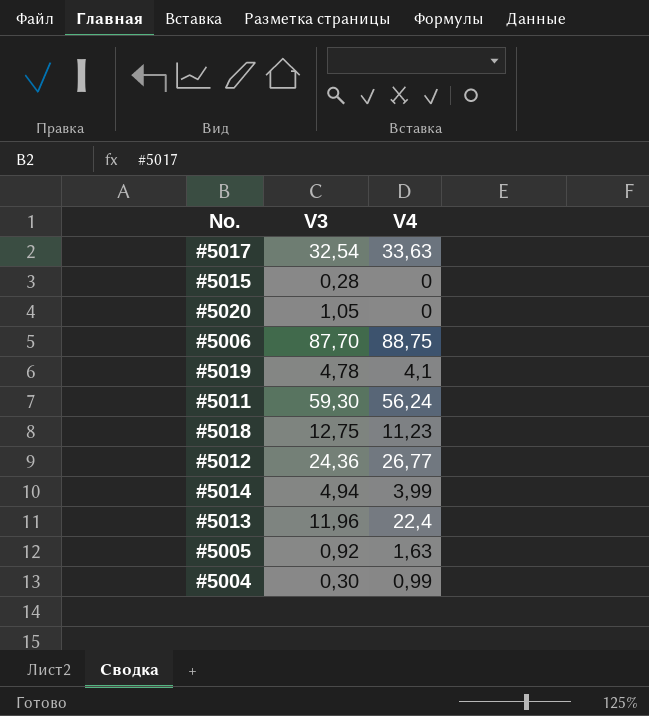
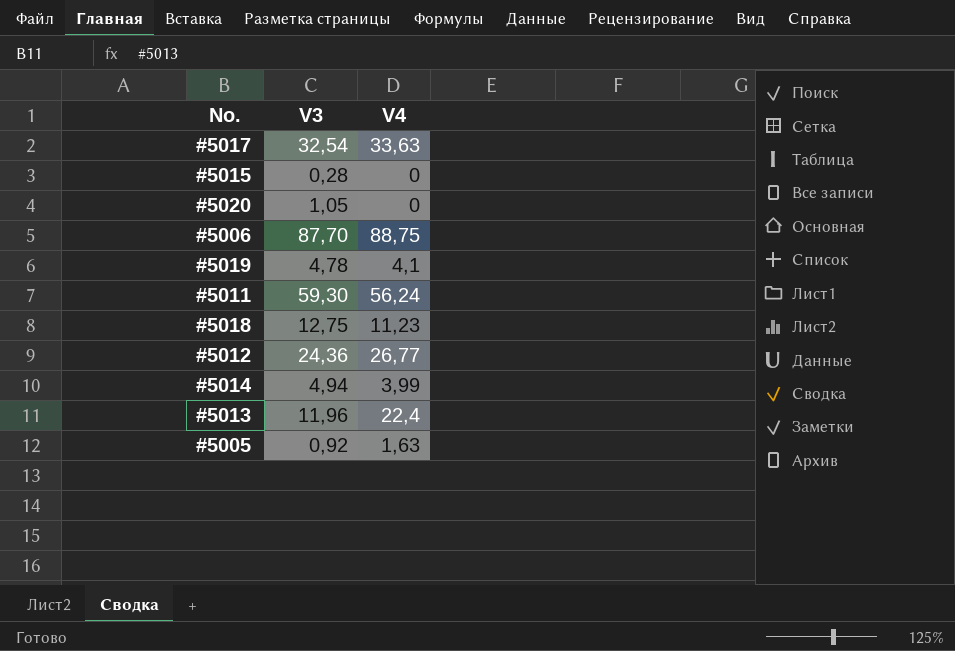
row #5004: 0,30 | 0,99 -> none

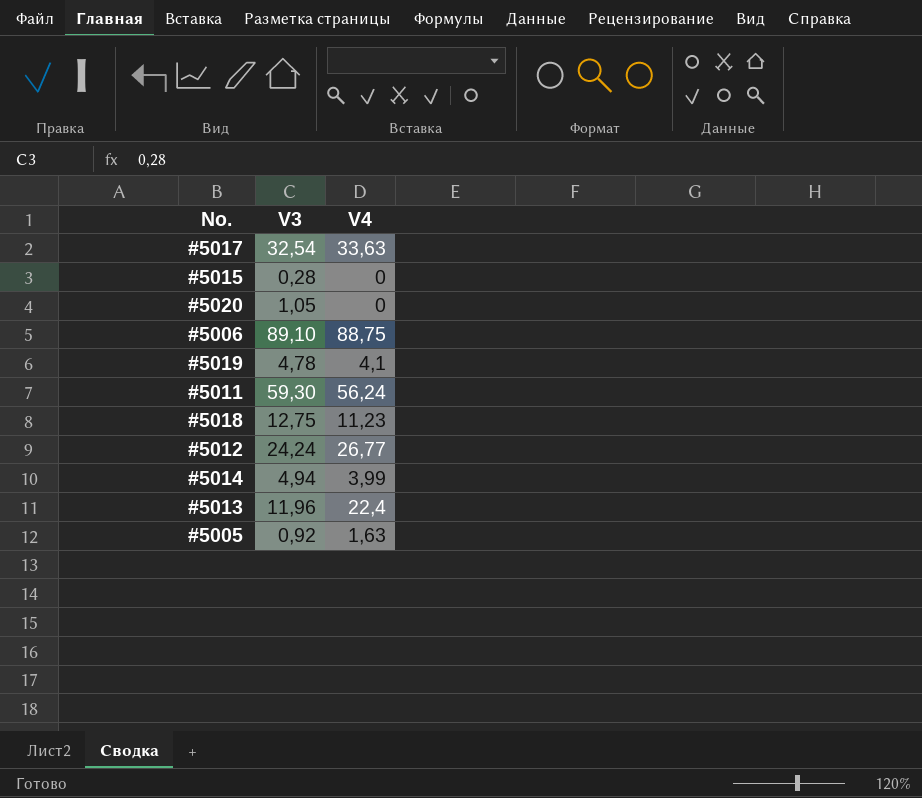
#5006 | V3: 87,70 -> 89,10
#5012 | V3: 24,36 -> 24,24

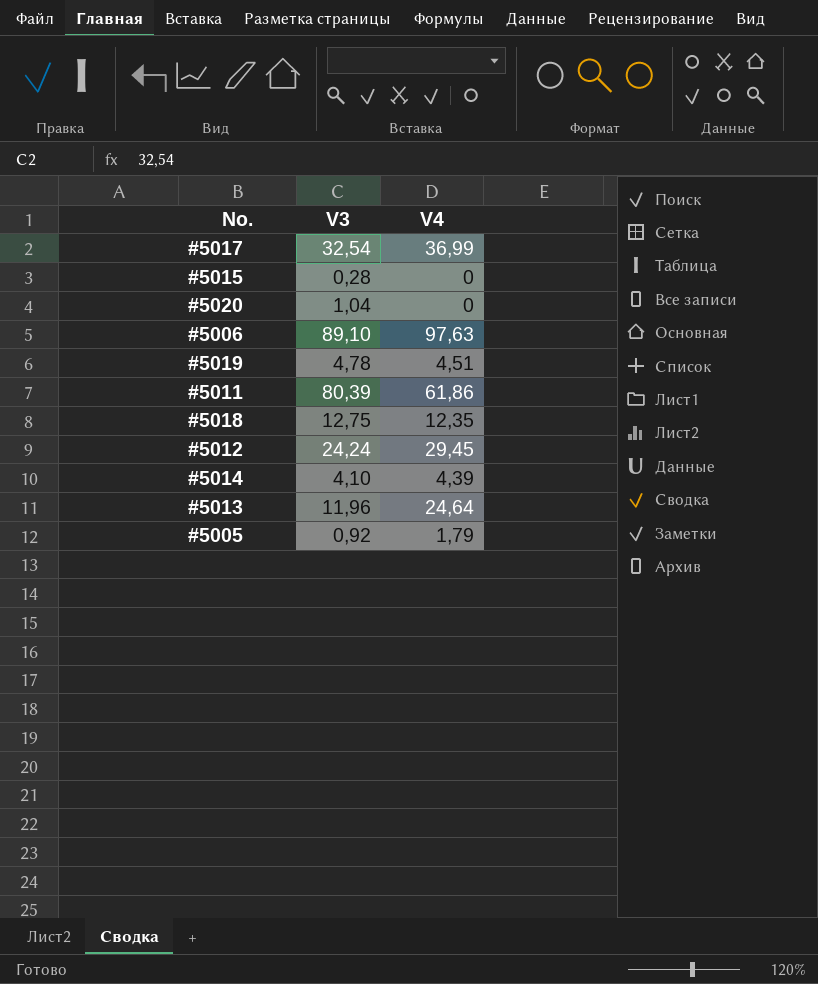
#5017 | V4: 33,63 -> 36,99
#5020 | V3: 1,05 -> 1,04
#5006 | V4: 88,75 -> 97,63
#5019 | V4: 4,1 -> 4,51
#5011 | V3: 59,30 -> 80,39
#5011 | V4: 56,24 -> 61,86
#5018 | V4: 11,23 -> 12,35
#5012 | V4: 26,77 -> 29,45
#5014 | V3: 4,94 -> 4,10
#5014 | V4: 3,99 -> 4,39
#5013 | V4: 22,4 -> 24,64
#5005 | V4: 1,63 -> 1,79

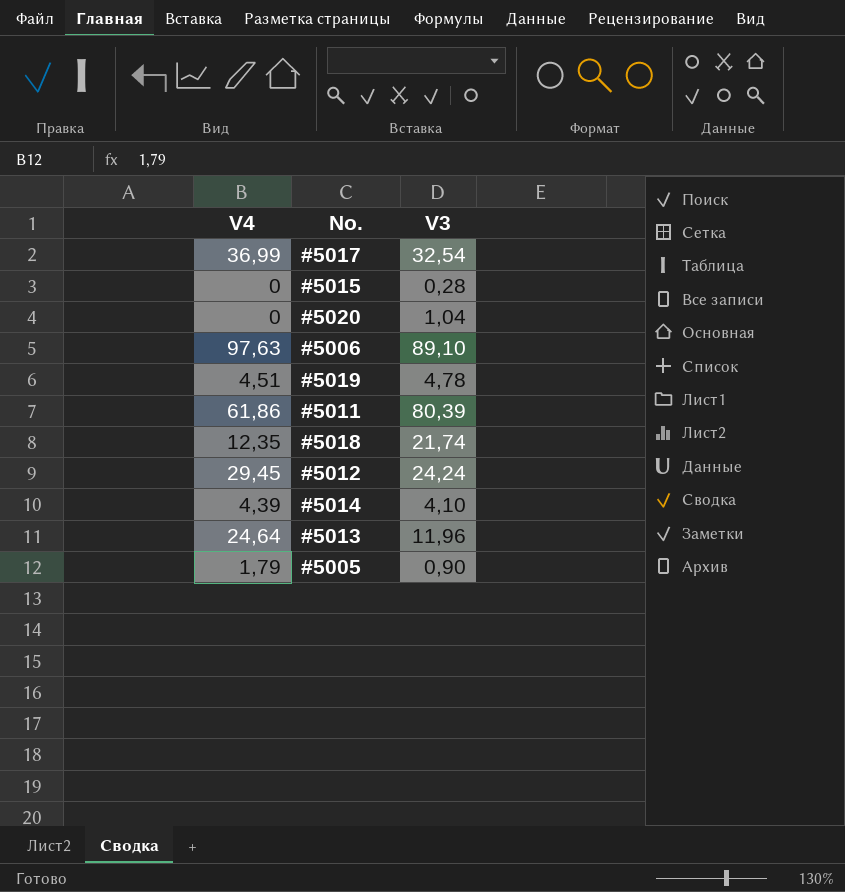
column V4 | position: 3 -> 1
#5018 | V3: 12,75 -> 21,74
#5005 | V3: 0,92 -> 0,90

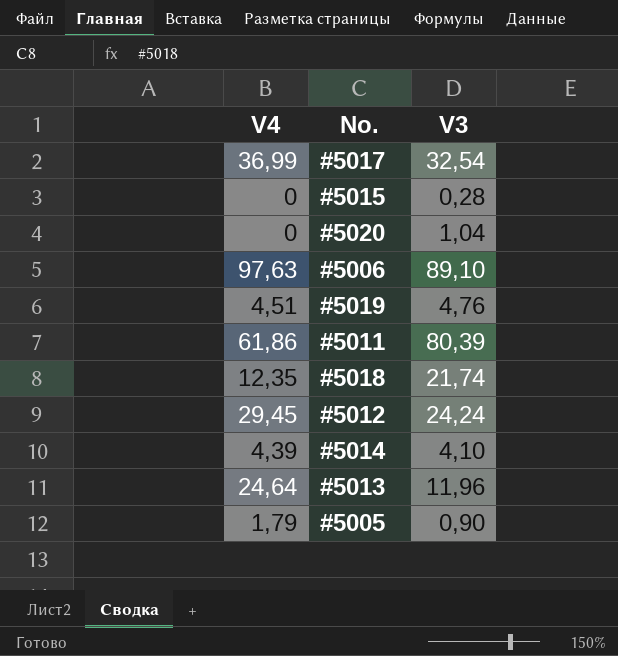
#5019 | V3: 4,78 -> 4,76

